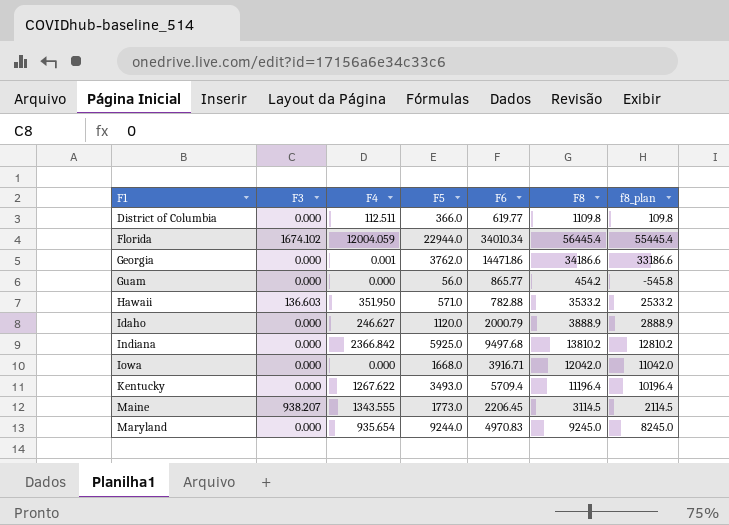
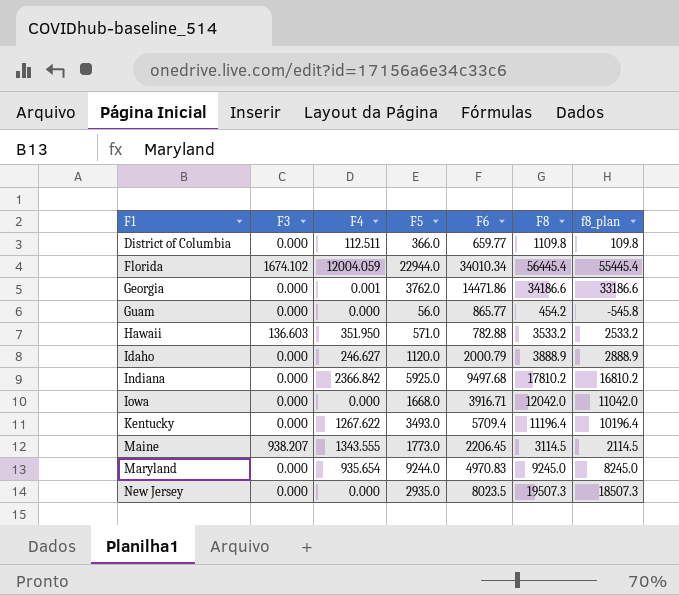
District of Columbia | F6: 619.77 -> 659.77
Indiana | F8: 13810.2 -> 17810.2
Indiana | f8_plan: 12810.2 -> 16810.2
row New Jersey: none -> 0.000 | 0.000 | 2935.0 | 8023.5 | 19507.3 | 18507.3

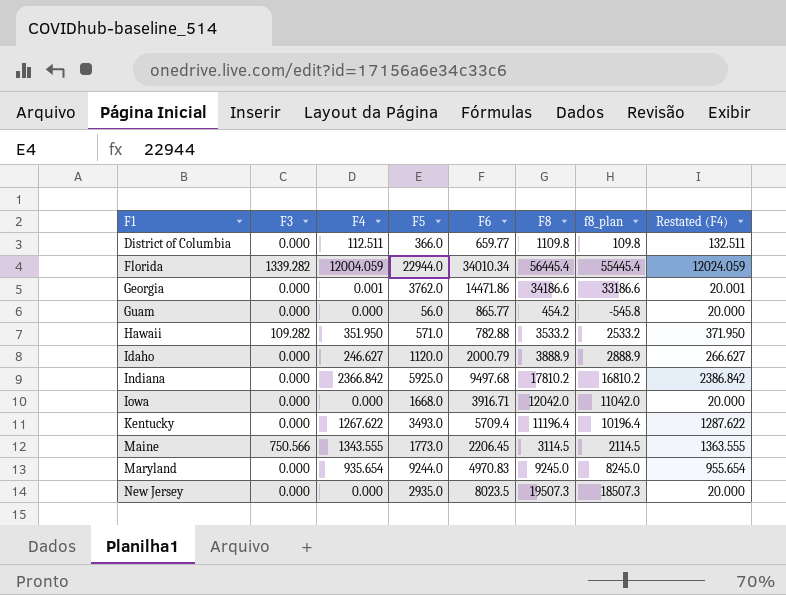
column Restated (F4) | formula: none -> [F4] + 20
Florida | F3: 1674.102 -> 1339.282
Hawaii | F3: 136.603 -> 109.282
Maine | F3: 938.207 -> 750.566

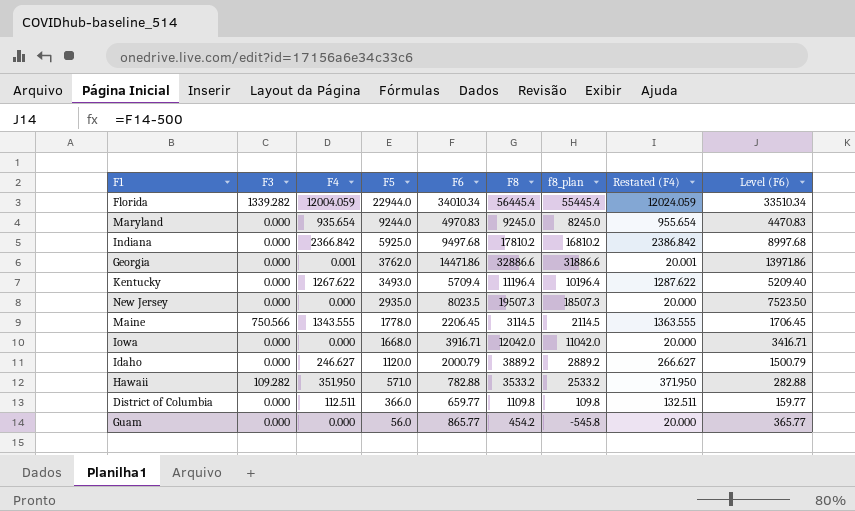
row order: F1 ascending -> F5 descending
column Level (F6) | formula: none -> [F6] - 500
Georgia | F8: 34186.6 -> 32886.6
Georgia | f8_plan: 33186.6 -> 31886.6
Maine | F5: 1773.0 -> 1778.0
Idaho | F8: 3888.9 -> 3889.2
Idaho | f8_plan: 2888.9 -> 2889.2

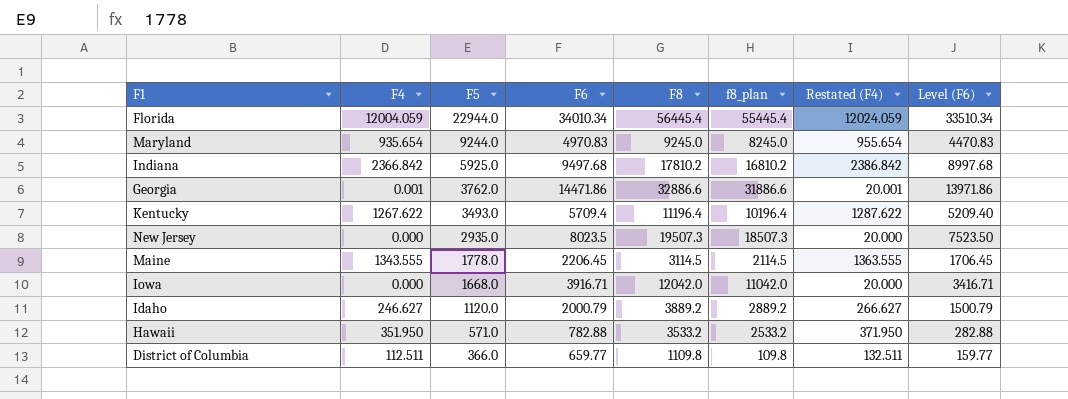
column F3 | position: 2 -> none
row Guam: 0.000 | 0.000 | 56.0 | 865.77 | 454.2 | -545.8 | 20.000 | 365.77 -> none

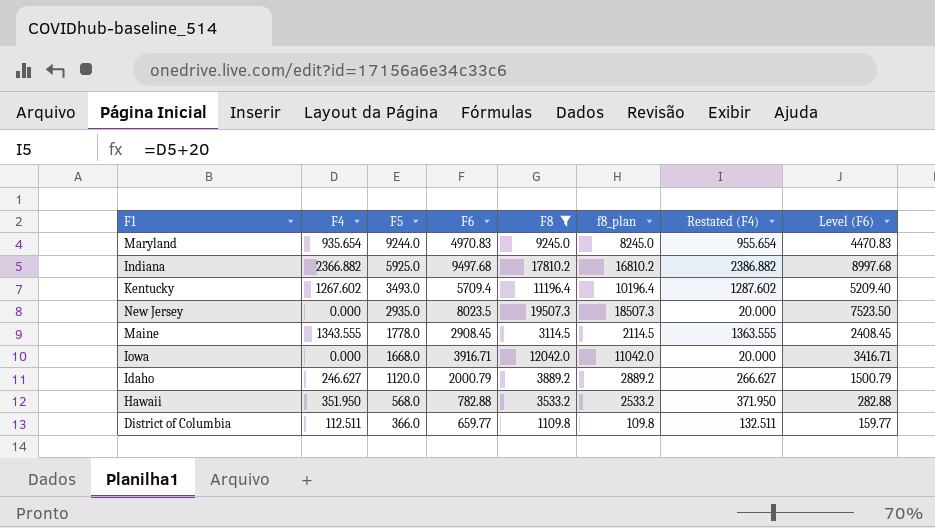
filter: none -> F8 <= 19507.3
Indiana | F4: 2366.842 -> 2366.882
Indiana | Restated (F4): 2386.842 -> 2386.882
Kentucky | F4: 1267.622 -> 1267.602
Kentucky | Restated (F4): 1287.622 -> 1287.602
Maine | F6: 2206.45 -> 2908.45
Maine | Level (F6): 1706.45 -> 2408.45
Hawaii | F5: 571.0 -> 568.0

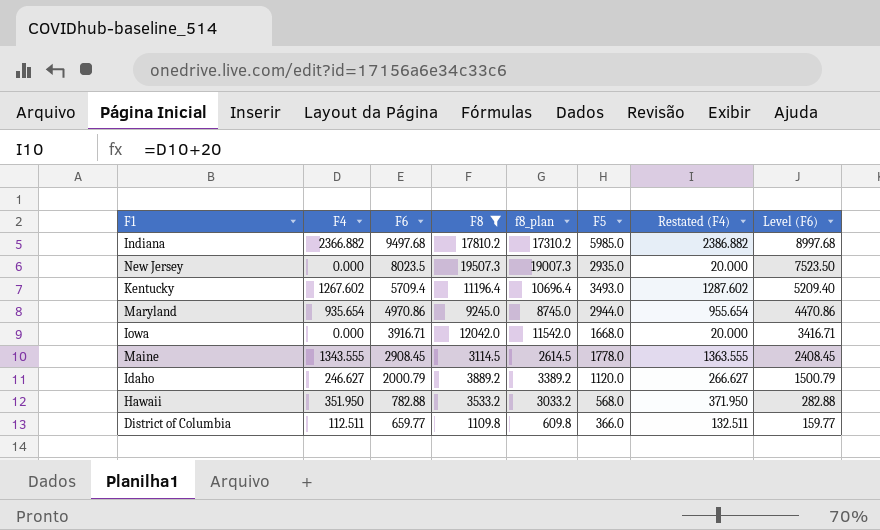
row order: F5 descending -> F6 descending
column f8_plan | formula: [F8] - 1000 -> [F8] - 500
column F5 | position: 3 -> 6
Indiana | F5: 5925.0 -> 5985.0
Maryland | F6: 4970.83 -> 4970.86
Maryland | F5: 9244.0 -> 2944.0
Maryland | Level (F6): 4470.83 -> 4470.86

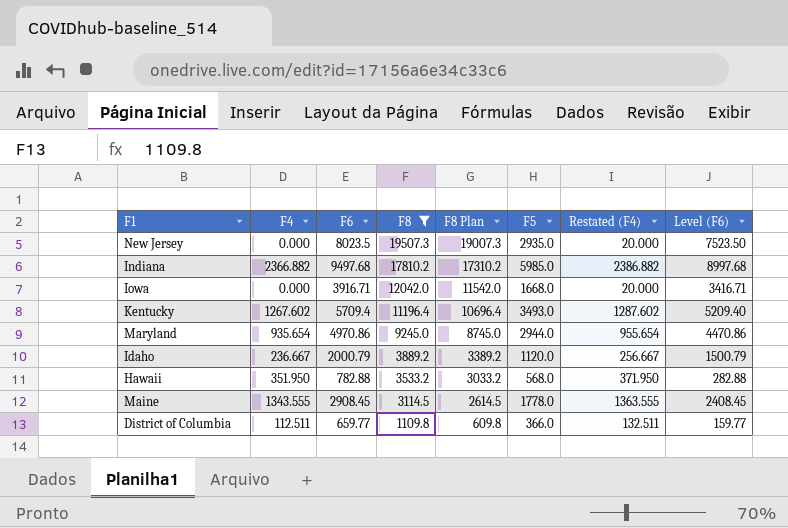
row order: F6 descending -> F8 descending
column name: f8_plan -> F8 Plan
Idaho | F4: 246.627 -> 236.667
Idaho | Restated (F4): 266.627 -> 256.667

